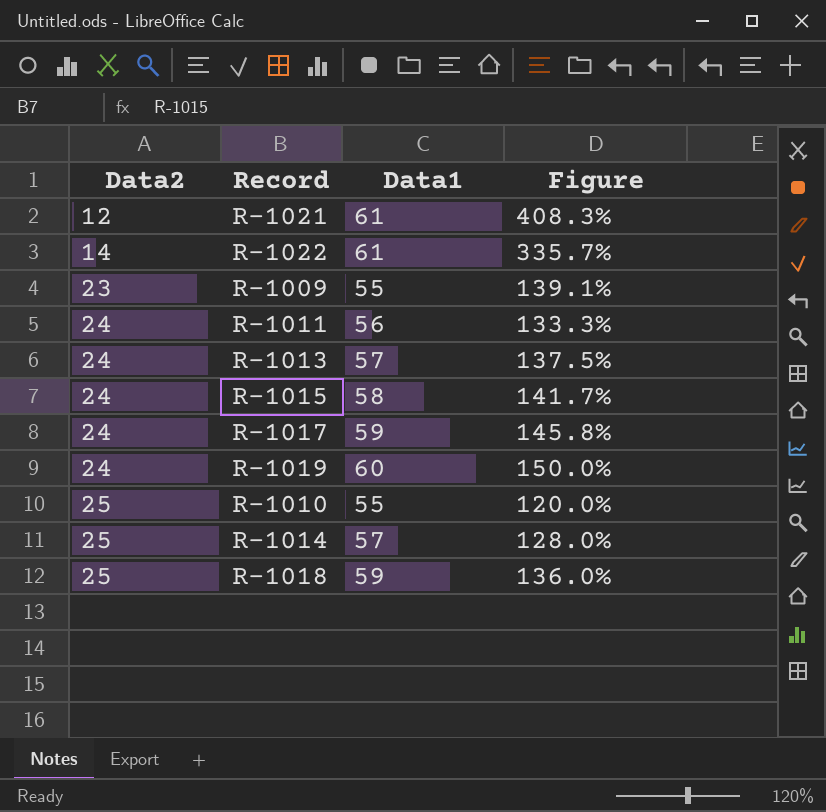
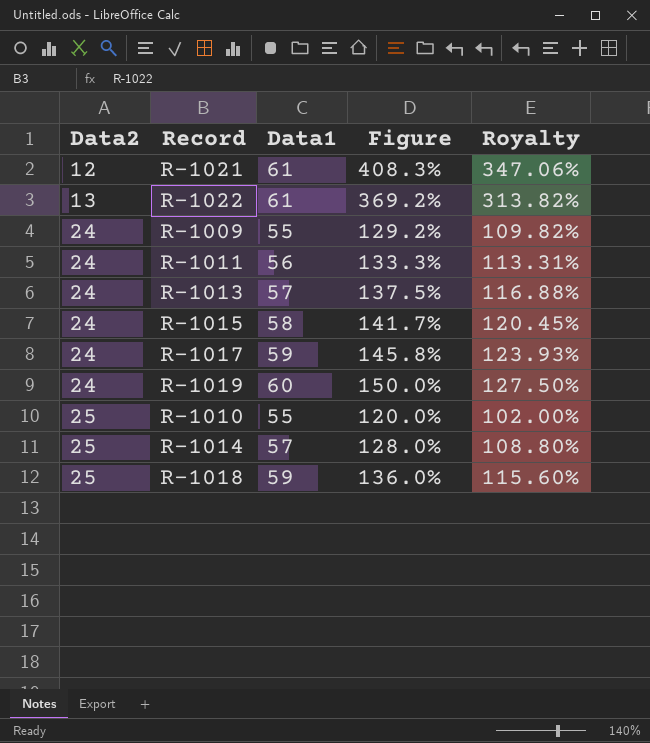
column Royalty | formula: none -> [Figure] * 0.85
R-1022 | Data2: 14 -> 13
R-1022 | Figure: 335.7% -> 369.2%
R-1009 | Data2: 23 -> 24
R-1009 | Figure: 139.1% -> 129.2%

